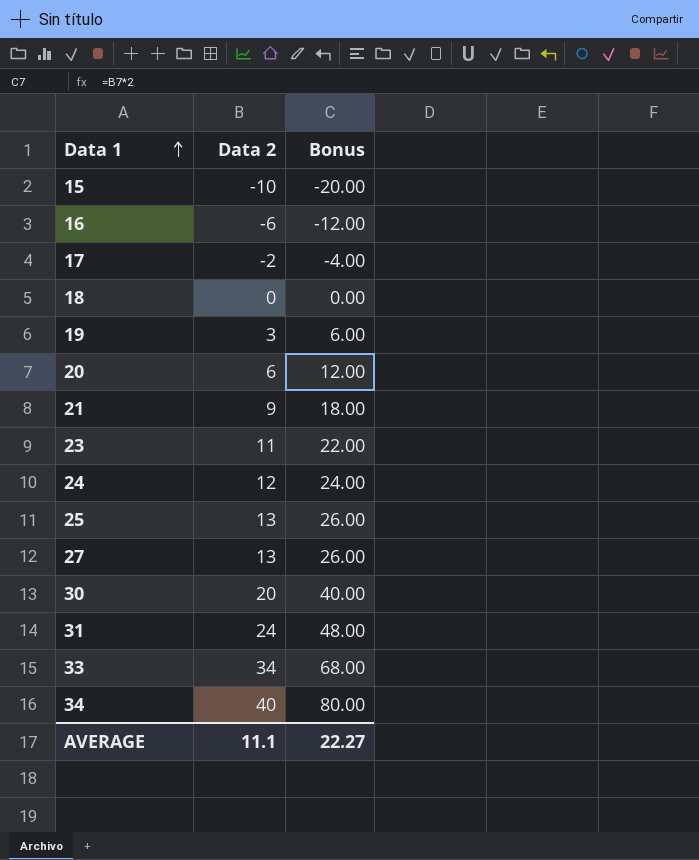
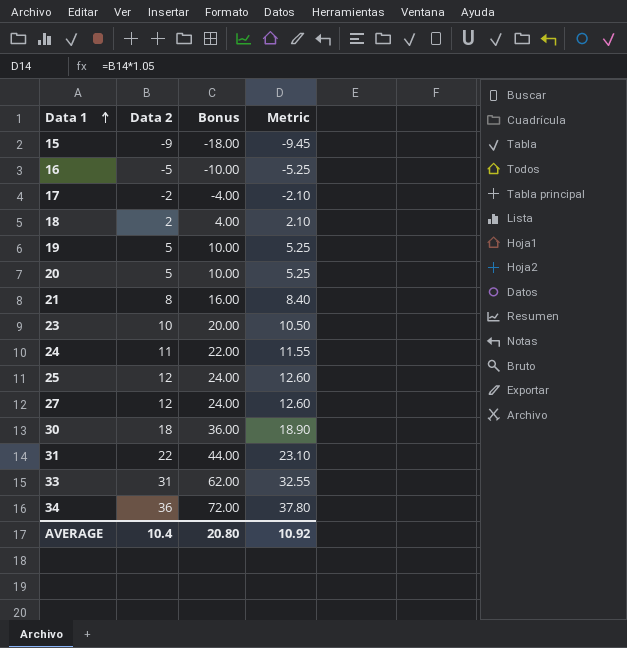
column Metric | formula: none -> [Data 2] * 1.05
15 | Data 2: -10 -> -9
15 | Bonus: -20.00 -> -18.00
16 | Data 2: -6 -> -5
16 | Bonus: -12.00 -> -10.00
18 | Data 2: 0 -> 2
18 | Bonus: 0.00 -> 4.00
19 | Data 2: 3 -> 5
19 | Bonus: 6.00 -> 10.00
20 | Data 2: 6 -> 5
20 | Bonus: 12.00 -> 10.00
21 | Data 2: 9 -> 8
21 | Bonus: 18.00 -> 16.00
23 | Data 2: 11 -> 10
23 | Bonus: 22.00 -> 20.00
24 | Data 2: 12 -> 11
24 | Bonus: 24.00 -> 22.00
25 | Data 2: 13 -> 12
25 | Bonus: 26.00 -> 24.00
27 | Data 2: 13 -> 12
27 | Bonus: 26.00 -> 24.00
30 | Data 2: 20 -> 18
30 | Bonus: 40.00 -> 36.00
31 | Data 2: 24 -> 22
31 | Bonus: 48.00 -> 44.00
33 | Data 2: 34 -> 31
33 | Bonus: 68.00 -> 62.00
34 | Data 2: 40 -> 36
34 | Bonus: 80.00 -> 72.00
AVERAGE | Data 2: 11.1 -> 10.4
AVERAGE | Bonus: 22.27 -> 20.80

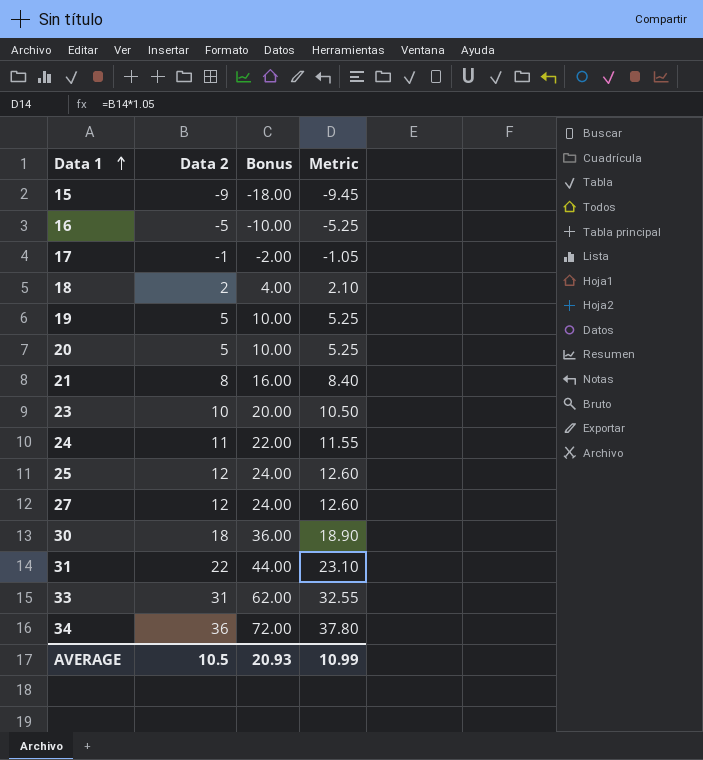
17 | Data 2: -2 -> -1
17 | Bonus: -4.00 -> -2.00
17 | Metric: -2.10 -> -1.05
AVERAGE | Data 2: 10.4 -> 10.5
AVERAGE | Bonus: 20.80 -> 20.93
AVERAGE | Metric: 10.92 -> 10.99

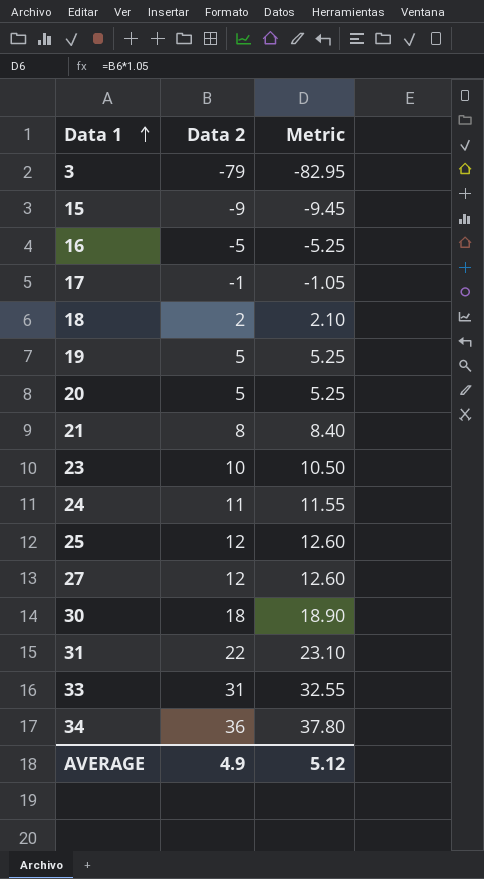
column Bonus | formula: [Data 2] * 2 -> none
row 3: none -> -79 | -82.95
AVERAGE | Data 2: 10.5 -> 4.9
AVERAGE | Metric: 10.99 -> 5.12

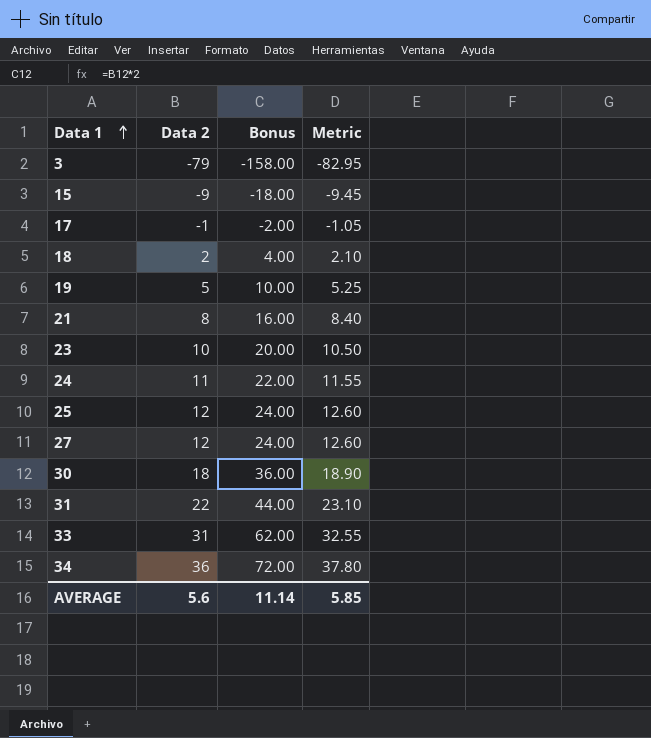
column Bonus | formula: none -> [Data 2] * 2
row 16: -5 | -5.25 -> none
row 20: 5 | 5.25 -> none
AVERAGE | Data 2: 4.9 -> 5.6
AVERAGE | Metric: 5.12 -> 5.85

